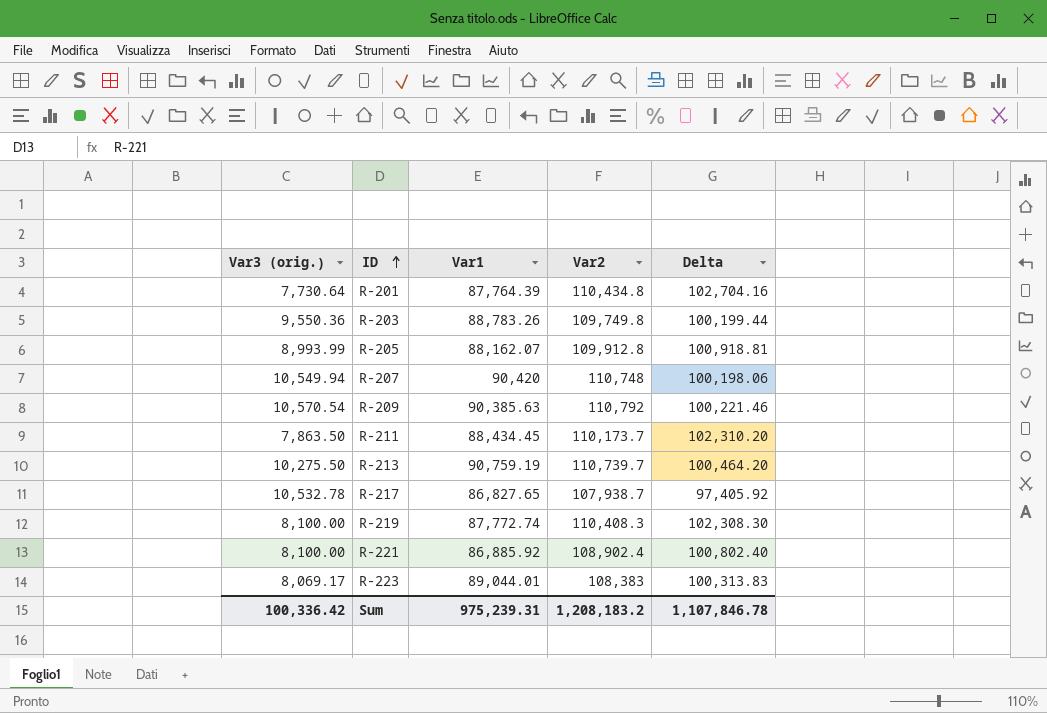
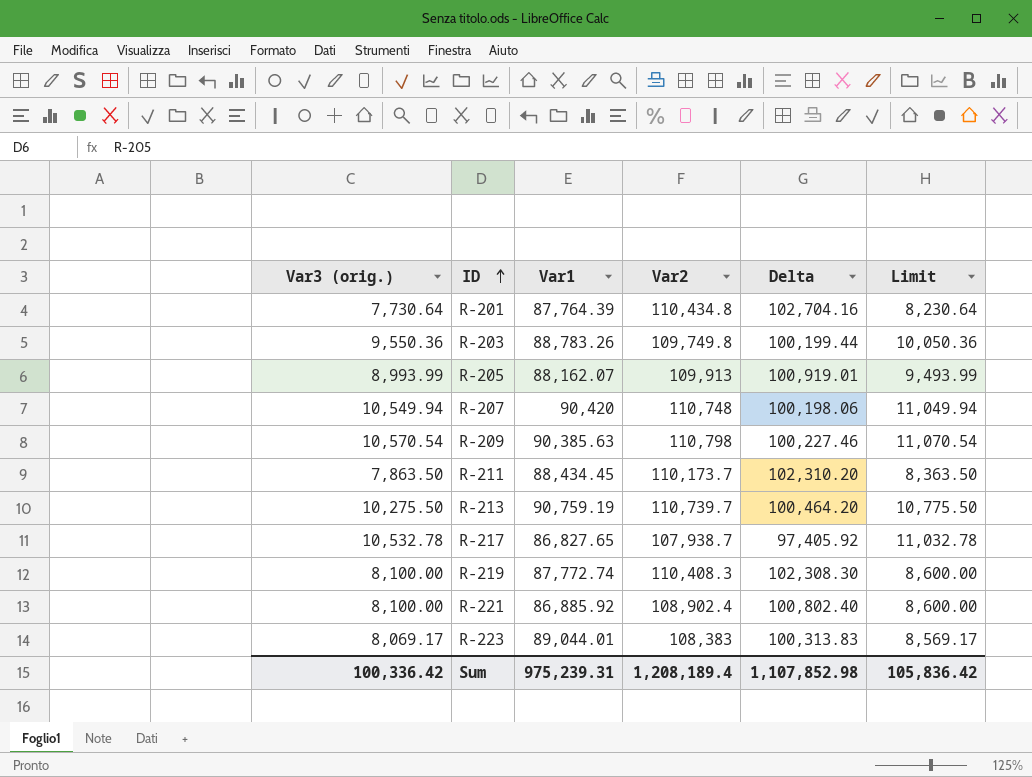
column Limit | formula: none -> [Var3 (orig.)] + 500
R-205 | Var2: 109,912.8 -> 109,913
R-205 | Delta: 100,918.81 -> 100,919.01
R-209 | Var2: 110,792 -> 110,798
R-209 | Delta: 100,221.46 -> 100,227.46
Sum | Var2: 1,208,183.2 -> 1,208,189.4
Sum | Delta: 1,107,846.78 -> 1,107,852.98

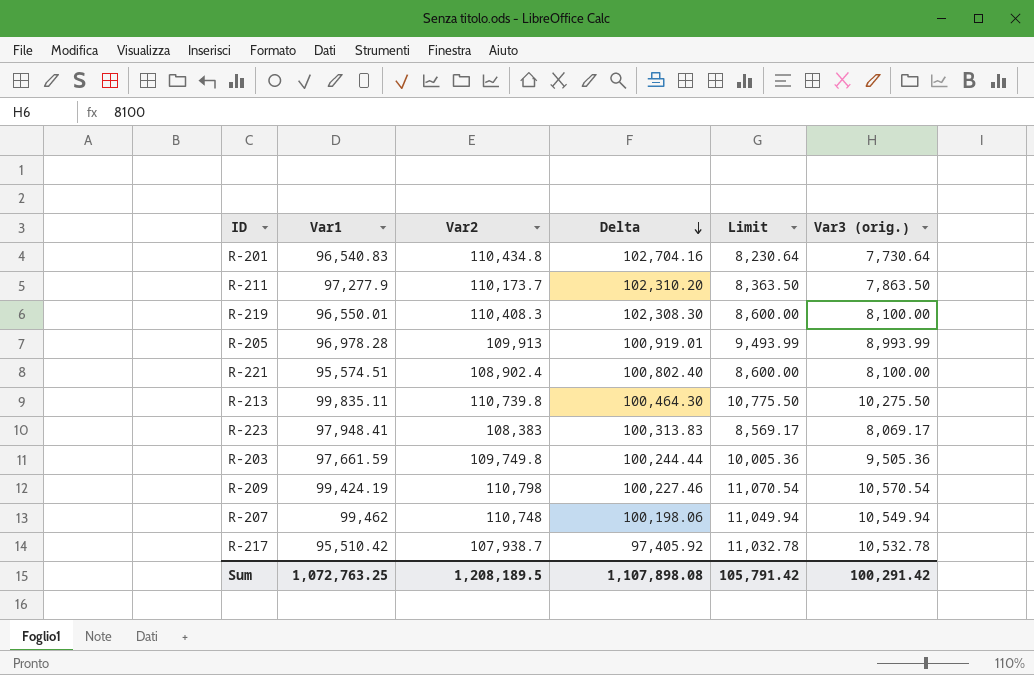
row order: ID ascending -> Delta descending
column Var3 (orig.) | position: 1 -> 6
R-201 | Var1: 87,764.39 -> 96,540.83
R-211 | Var1: 88,434.45 -> 97,277.9
R-219 | Var1: 87,772.74 -> 96,550.01
R-205 | Var1: 88,162.07 -> 96,978.28
R-221 | Var1: 86,885.92 -> 95,574.51
R-213 | Var1: 90,759.19 -> 99,835.11
R-213 | Var2: 110,739.7 -> 110,739.8
R-213 | Delta: 100,464.20 -> 100,464.30
R-223 | Var1: 89,044.01 -> 97,948.41
R-203 | Var1: 88,783.26 -> 97,661.59
R-203 | Delta: 100,199.44 -> 100,244.44
R-203 | Limit: 10,050.36 -> 10,005.36
R-203 | Var3 (orig.): 9,550.36 -> 9,505.36
R-209 | Var1: 90,385.63 -> 99,424.19
R-207 | Var1: 90,420 -> 99,462
R-217 | Var1: 86,827.65 -> 95,510.42
Sum | Var1: 975,239.31 -> 1,072,763.25
Sum | Var2: 1,208,189.4 -> 1,208,189.5
Sum | Delta: 1,107,852.98 -> 1,107,898.08
Sum | Limit: 105,836.42 -> 105,791.42
Sum | Var3 (orig.): 100,336.42 -> 100,291.42

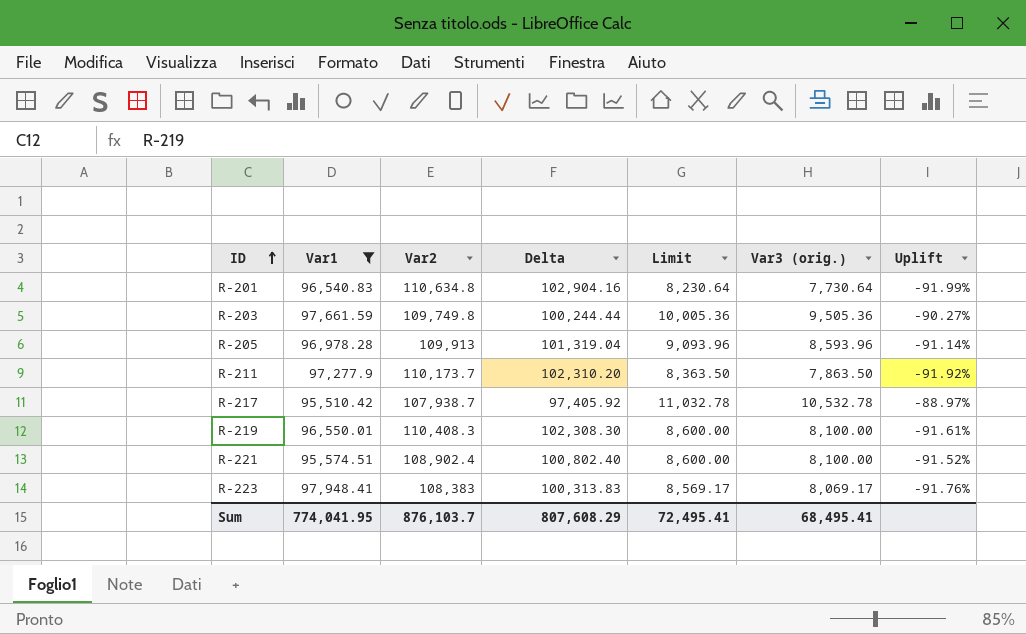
filter: none -> Var1 <= 97,948.41
row order: Delta descending -> ID ascending
column Uplift | formula: none -> ([Var3 (orig.)] - [Var1]) / [Var1]
R-201 | Var2: 110,434.8 -> 110,634.8
R-201 | Delta: 102,704.16 -> 102,904.16
R-205 | Delta: 100,919.01 -> 101,319.04
R-205 | Limit: 9,493.99 -> 9,093.96
R-205 | Var3 (orig.): 8,993.99 -> 8,593.96
Sum | Var1: 1,072,763.25 -> 774,041.95
Sum | Var2: 1,208,189.5 -> 876,103.7
Sum | Delta: 1,107,898.08 -> 807,608.29
Sum | Limit: 105,791.42 -> 72,495.41
Sum | Var3 (orig.): 100,291.42 -> 68,495.41

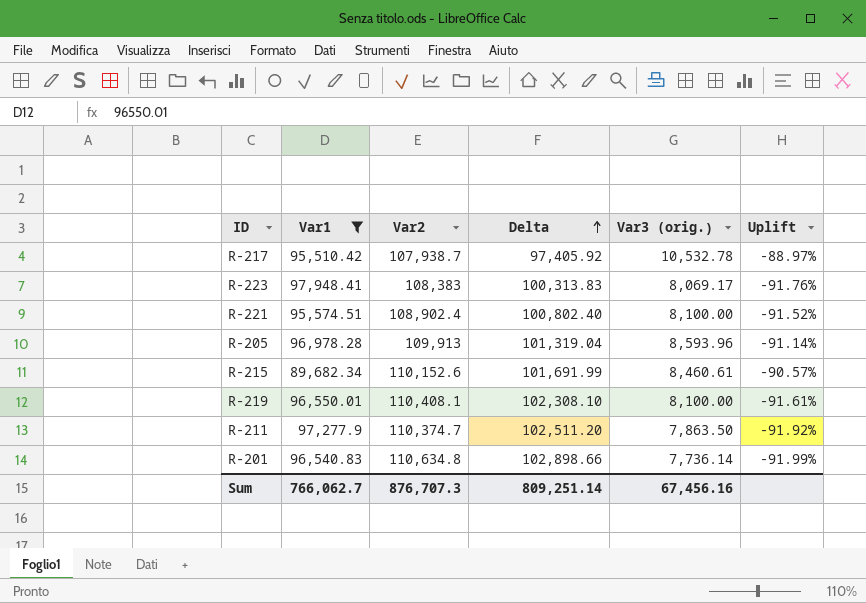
row order: ID ascending -> Delta ascending
column Limit | formula: [Var3 (orig.)] + 500 -> none
row R-203: 97,661.59 | 109,749.8 | 100,244.44 | 10,005.36 | 9,505.36 | -90.27% -> none
row R-215: none -> 89,682.34 | 110,152.6 | 101,691.99 | 8,460.61 | -90.57%
R-219 | Var2: 110,408.3 -> 110,408.1
R-219 | Delta: 102,308.30 -> 102,308.10
R-211 | Var2: 110,173.7 -> 110,374.7
R-211 | Delta: 102,310.20 -> 102,511.20
R-201 | Delta: 102,904.16 -> 102,898.66
R-201 | Var3 (orig.): 7,730.64 -> 7,736.14
Sum | Var1: 774,041.95 -> 766,062.7
Sum | Var2: 876,103.7 -> 876,707.3
Sum | Delta: 807,608.29 -> 809,251.14
Sum | Var3 (orig.): 68,495.41 -> 67,456.16

